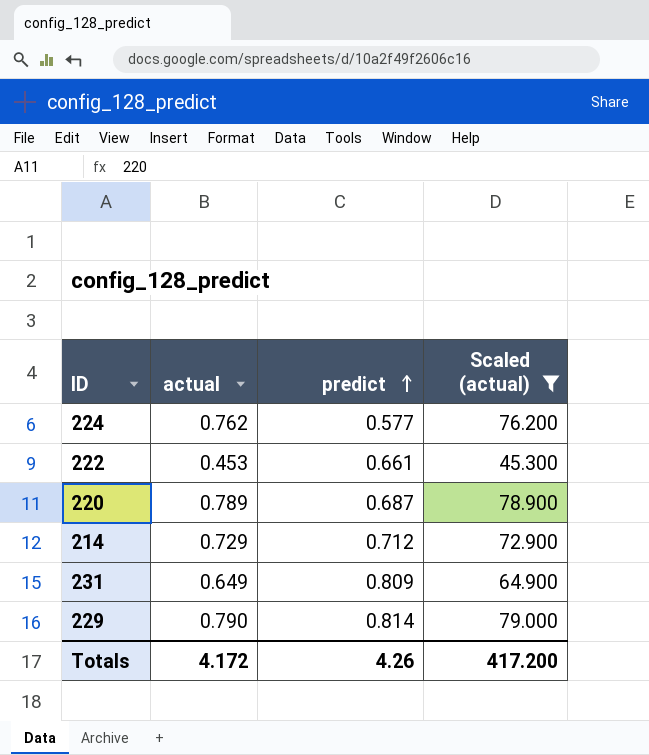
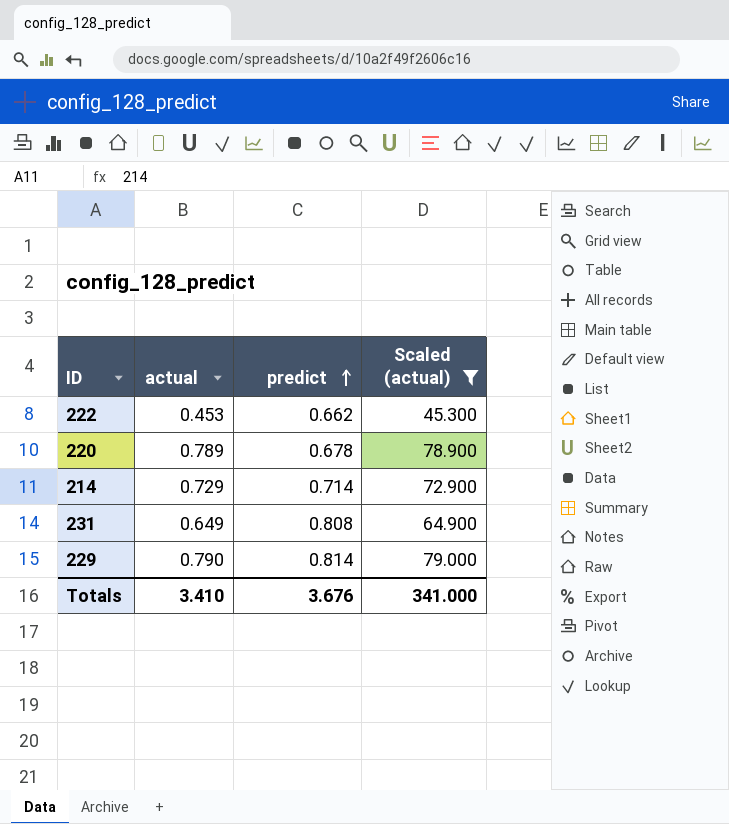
row 224: 0.762 | 0.577 | 76.200 -> none
222 | predict: 0.661 -> 0.662
220 | predict: 0.687 -> 0.678
214 | predict: 0.712 -> 0.714
231 | predict: 0.809 -> 0.808
Totals | actual: 4.172 -> 3.410
Totals | predict: 4.26 -> 3.676
Totals | Scaled (actual): 417.200 -> 341.000

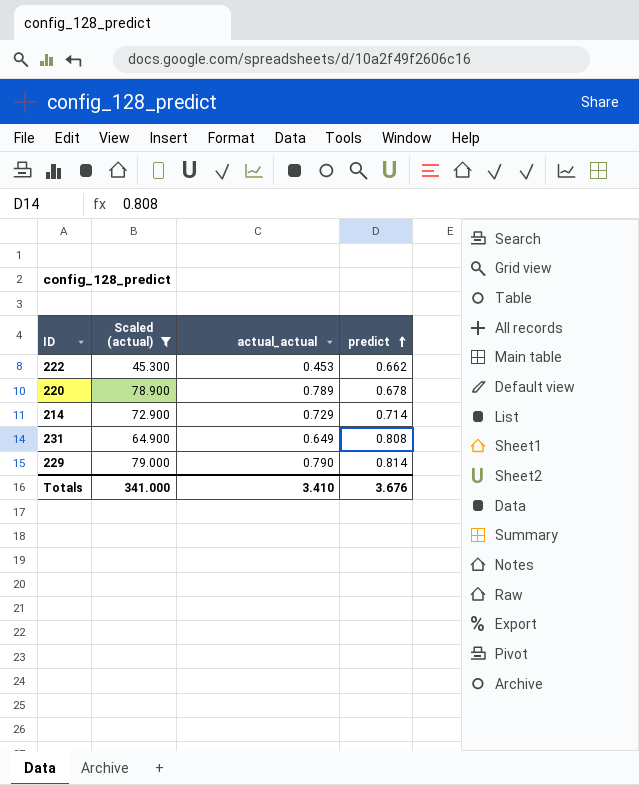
column Scaled (actual) | position: 4 -> 2
column name: actual -> actual_actual

